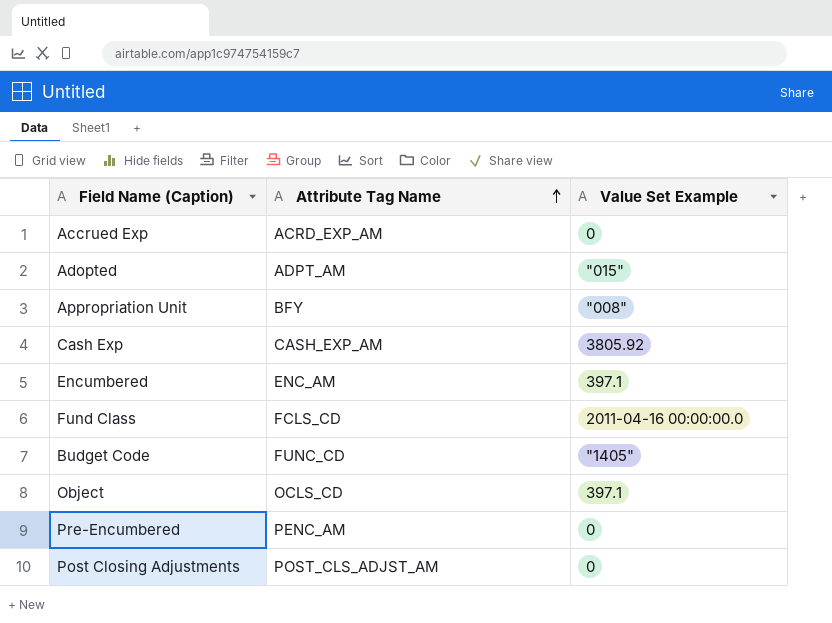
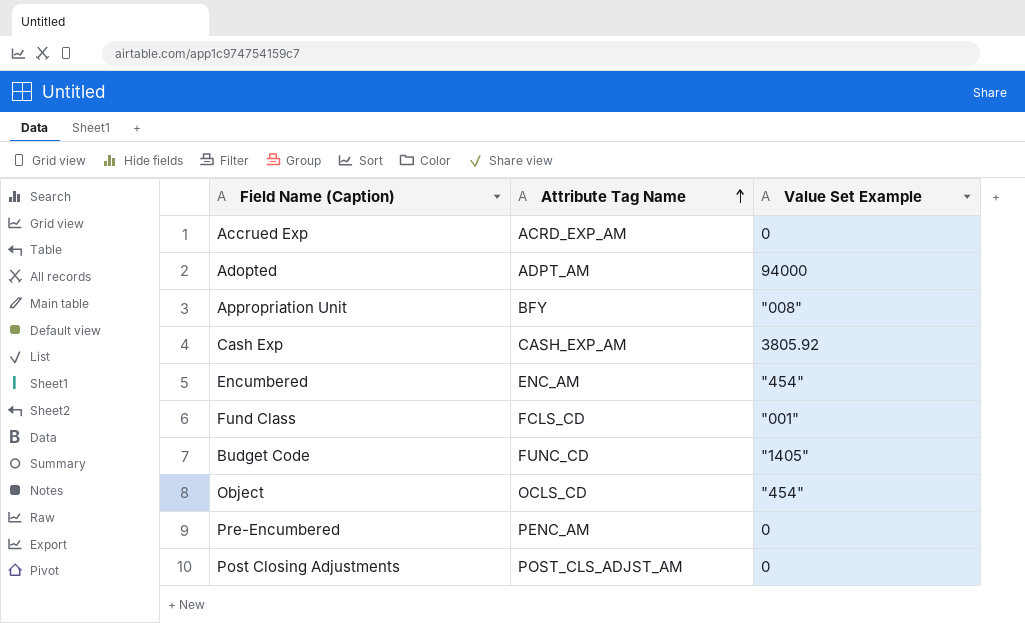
Adopted | Value Set Example: "015" -> 94000
Encumbered | Value Set Example: 397.1 -> "454"
Fund Class | Value Set Example: 2011-04-16 00:00:00.0 -> "001"
Object | Value Set Example: 397.1 -> "454"

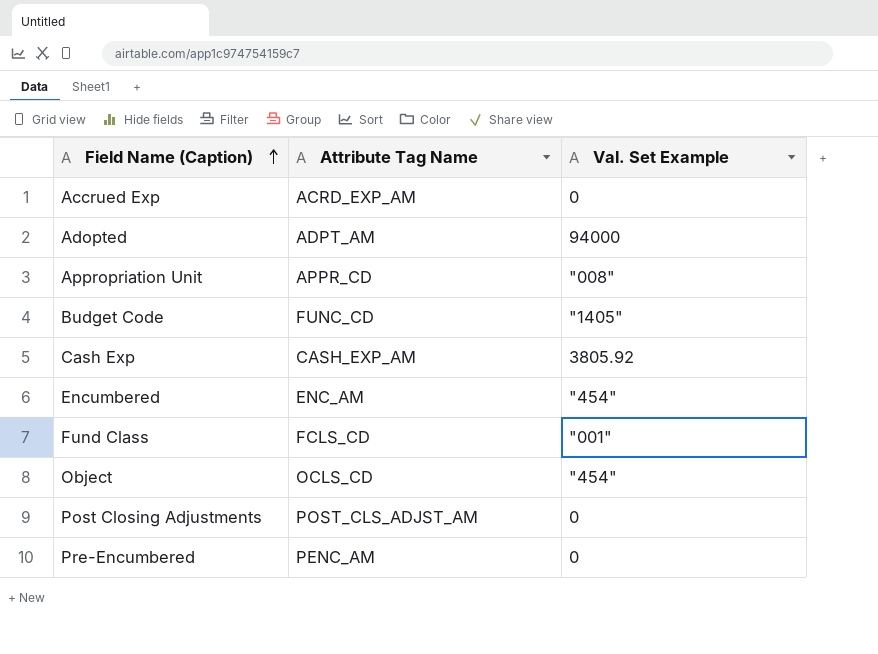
row order: Attribute Tag Name ascending -> Field Name (Caption) ascending
column name: Value Set Example -> Val. Set Example
Appropriation Unit | Attribute Tag Name: BFY -> APPR_CD

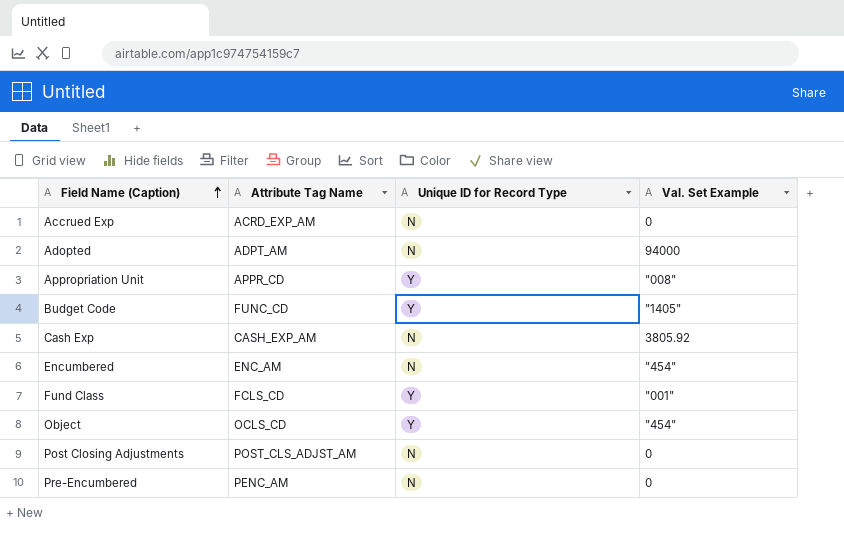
column Unique ID for Record Type | position: none -> 3

